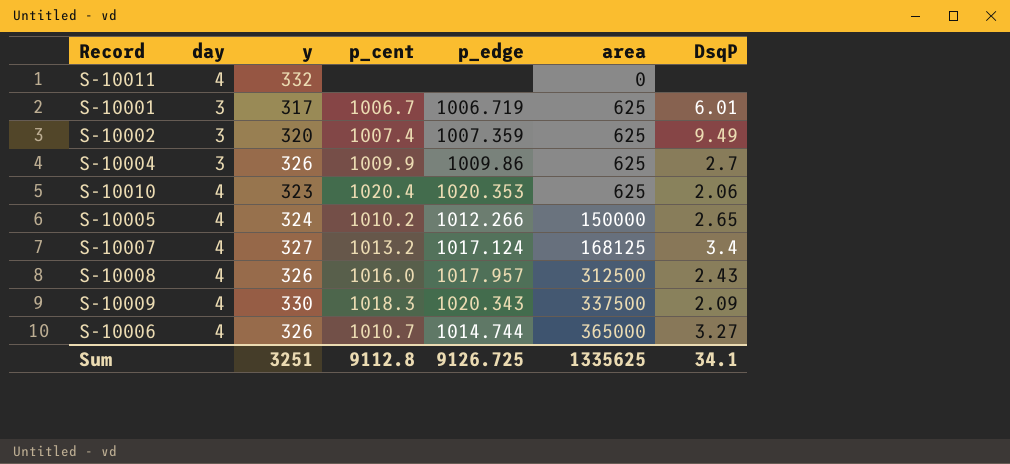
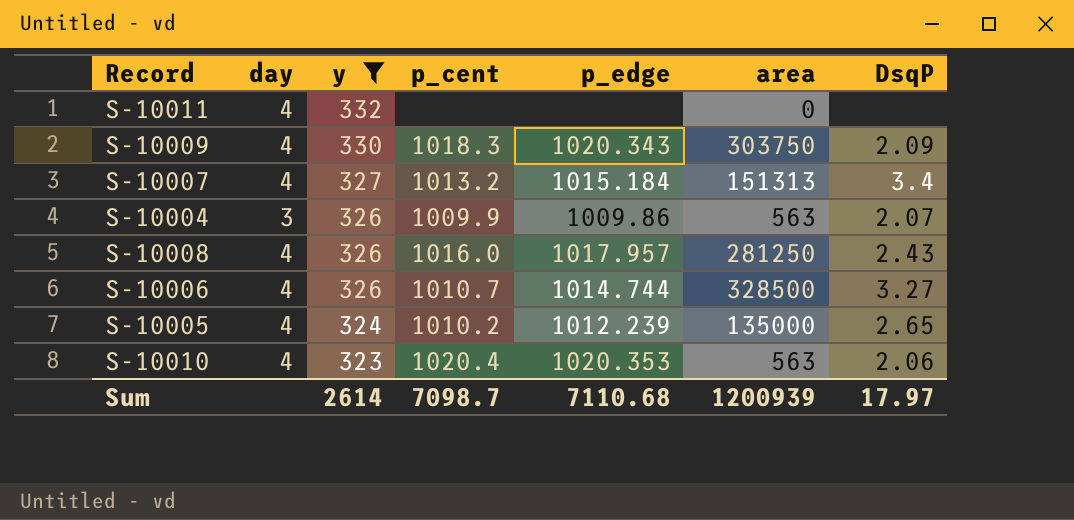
filter: none -> y >= 323
row order: area ascending -> y descending
S-10009 | area: 337500 -> 303750
S-10007 | p_edge: 1017.124 -> 1015.184
S-10007 | area: 168125 -> 151313
S-10004 | area: 625 -> 563
S-10004 | DsqP: 2.7 -> 2.07
S-10008 | area: 312500 -> 281250
S-10006 | area: 365000 -> 328500
S-10005 | p_edge: 1012.266 -> 1012.239
S-10005 | area: 150000 -> 135000
S-10010 | area: 625 -> 563
Sum | y: 3251 -> 2614
Sum | p_cent: 9112.8 -> 7098.7
Sum | p_edge: 9126.725 -> 7110.68
Sum | area: 1335625 -> 1200939
Sum | DsqP: 34.1 -> 17.97

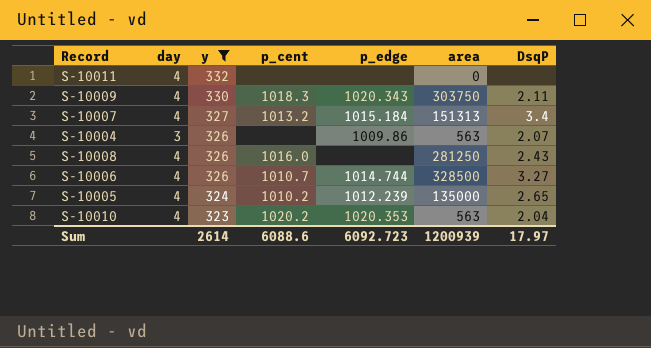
S-10009 | DsqP: 2.09 -> 2.11
S-10004 | p_cent: 1009.9 -> none
S-10008 | p_edge: 1017.957 -> none
S-10010 | p_cent: 1020.4 -> 1020.2
S-10010 | DsqP: 2.06 -> 2.04
Sum | p_cent: 7098.7 -> 6088.6
Sum | p_edge: 7110.68 -> 6092.723

